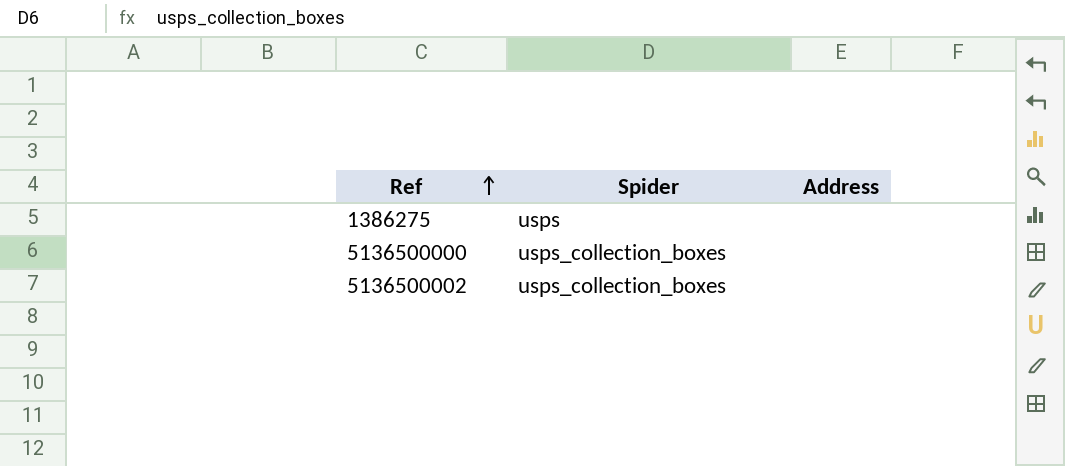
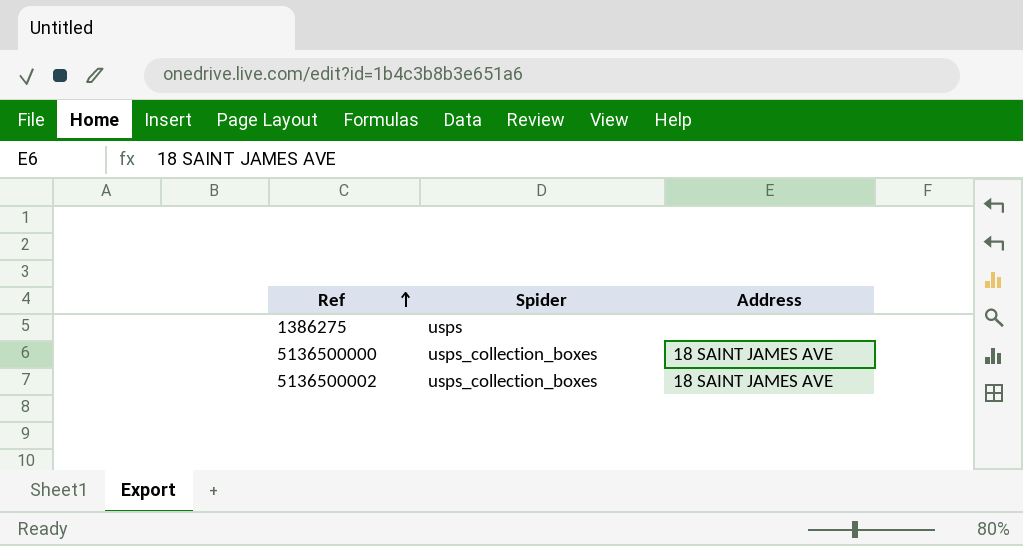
5136500000 | Address: none -> 18 SAINT JAMES AVE
5136500002 | Address: none -> 18 SAINT JAMES AVE

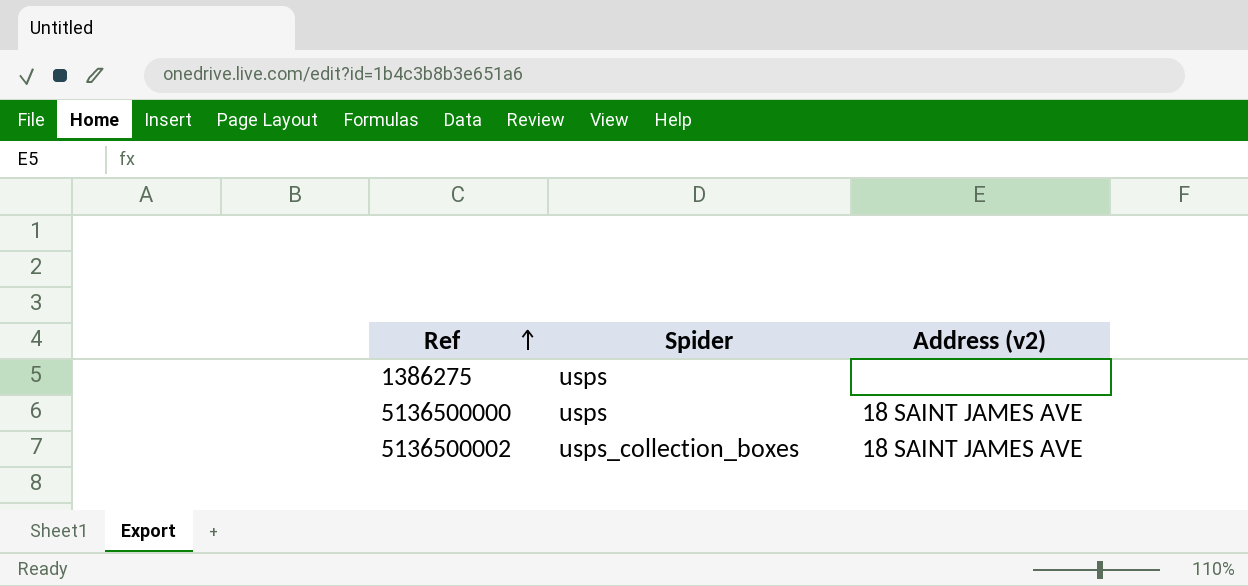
column name: Address -> Address (v2)
5136500000 | Spider: usps_collection_boxes -> usps

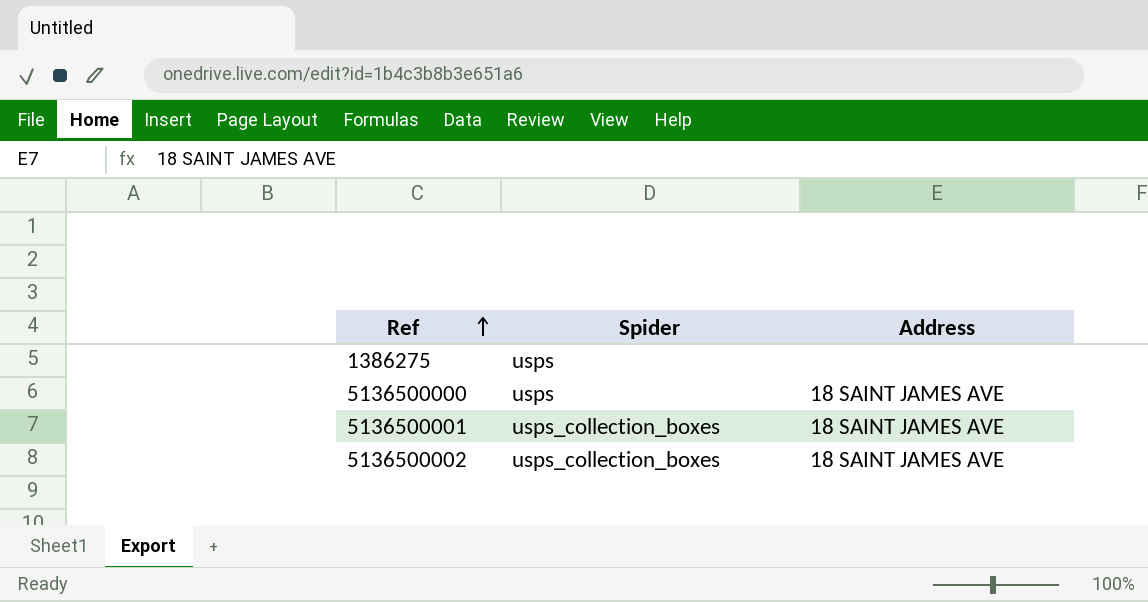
column name: Address (v2) -> Address
row 5136500001: none -> usps_collection_boxes | 18 SAINT JAMES AVE

